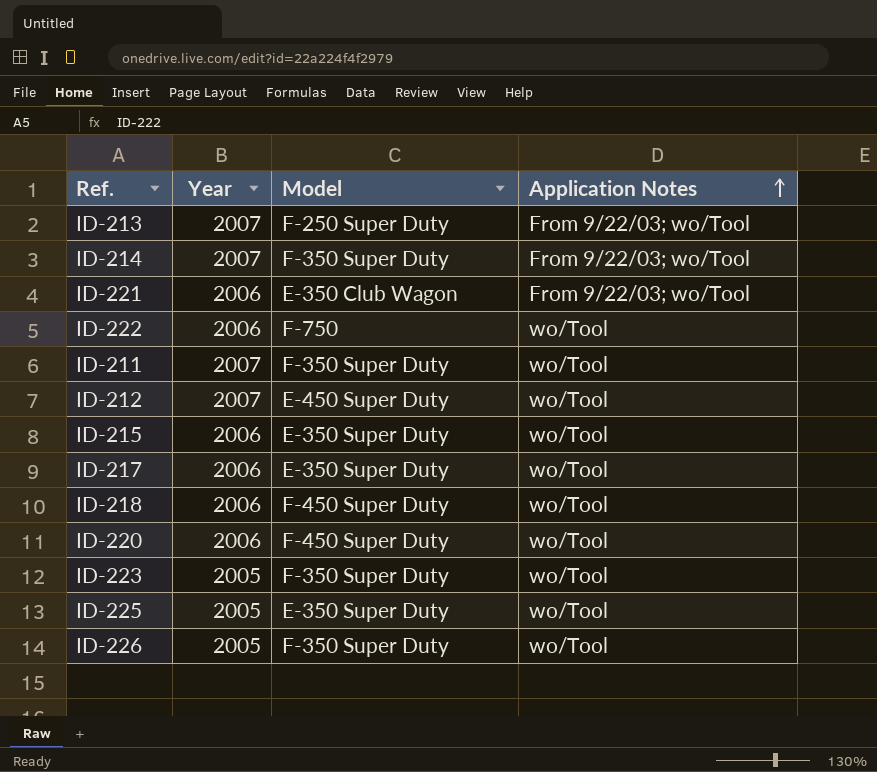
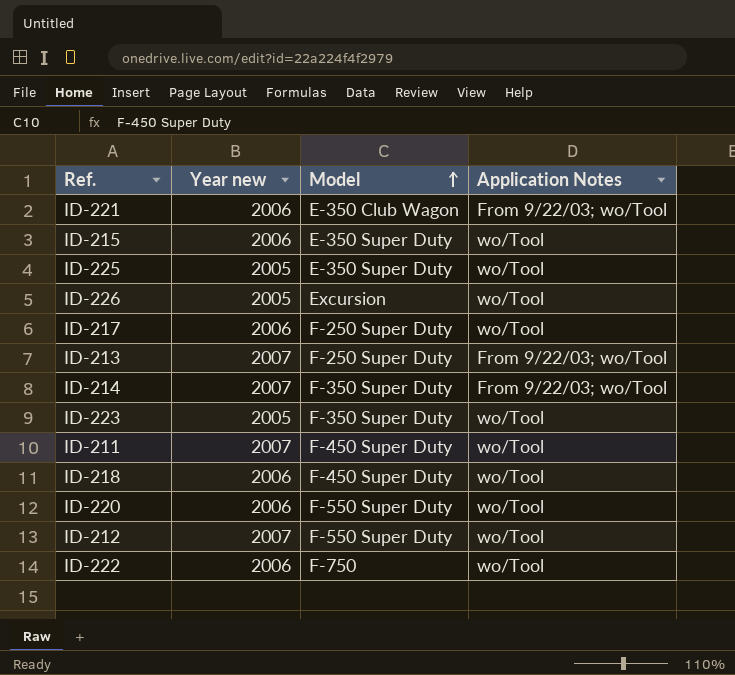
row order: Application Notes ascending -> Model ascending
column name: Year -> Year new
ID-226 | Model: F-350 Super Duty -> Excursion
ID-217 | Model: E-350 Super Duty -> F-250 Super Duty
ID-211 | Model: F-350 Super Duty -> F-450 Super Duty
ID-220 | Model: F-450 Super Duty -> F-550 Super Duty
ID-212 | Model: E-450 Super Duty -> F-550 Super Duty

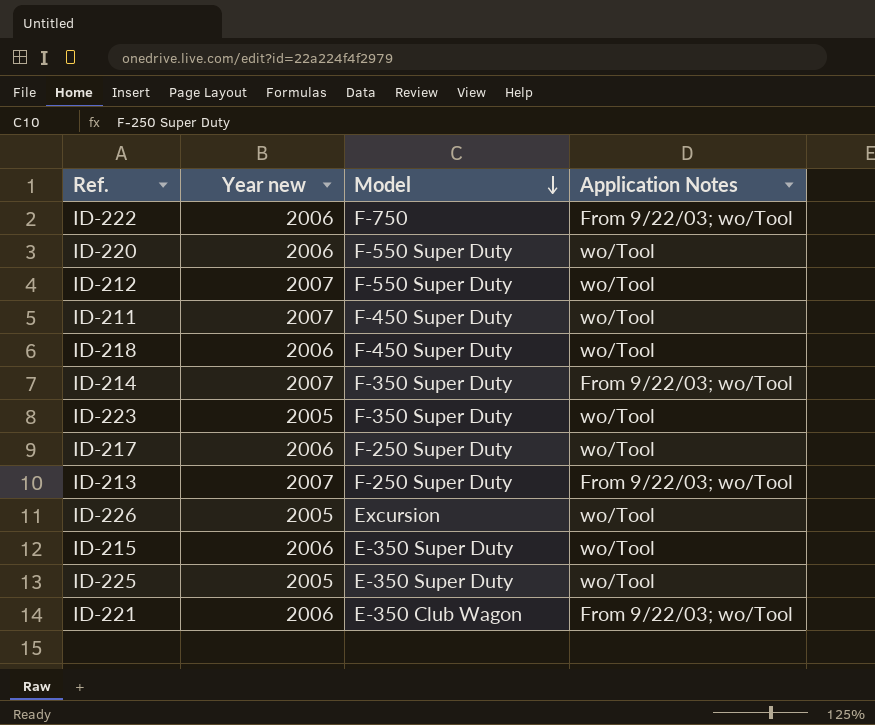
row order: Model ascending -> Model descending
ID-222 | Application Notes: wo/Tool -> From 9/22/03; wo/Tool

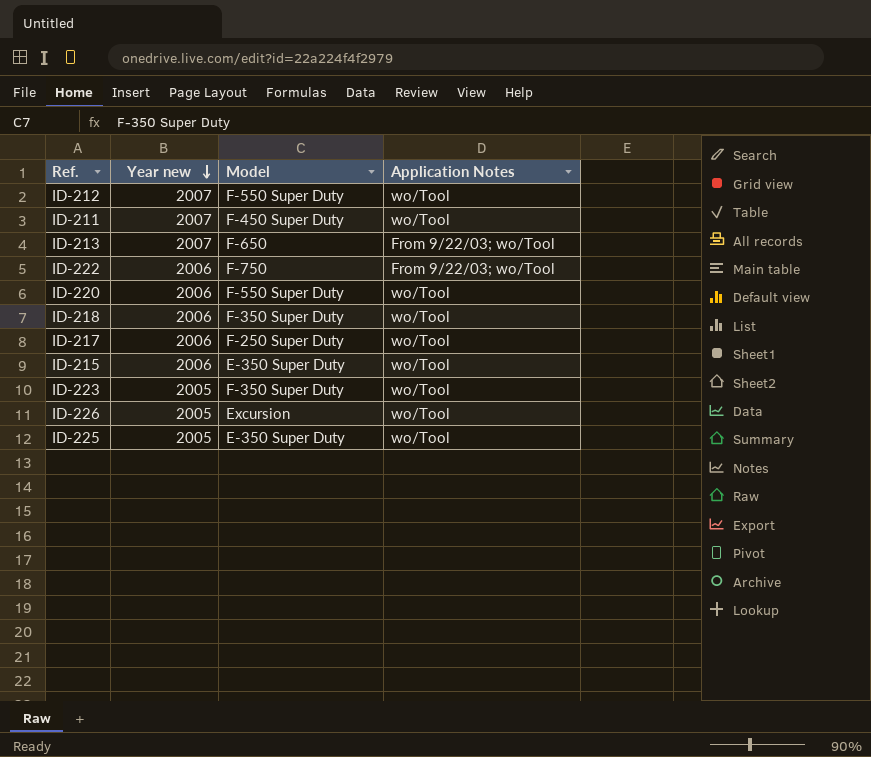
row order: Model descending -> Year new descending
row ID-214: 2007 | F-350 Super Duty | From 9/22/03; wo/Tool -> none
row ID-221: 2006 | E-350 Club Wagon | From 9/22/03; wo/Tool -> none
ID-213 | Model: F-250 Super Duty -> F-650
ID-218 | Model: F-450 Super Duty -> F-350 Super Duty

